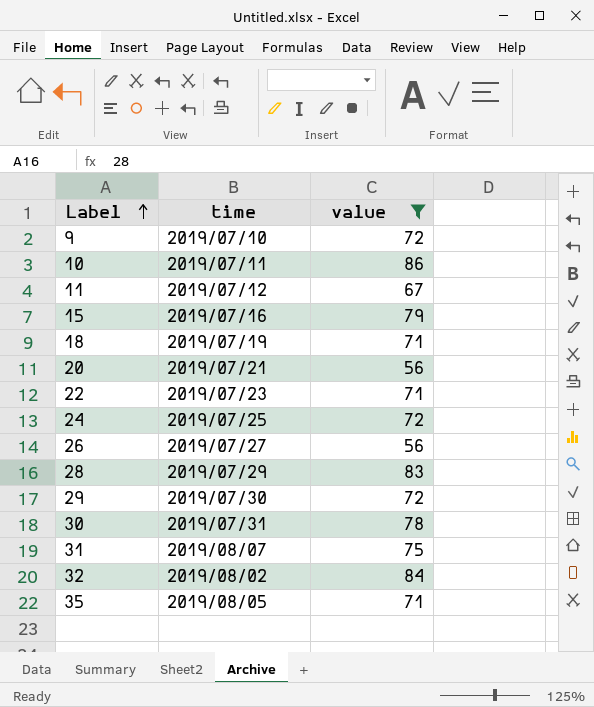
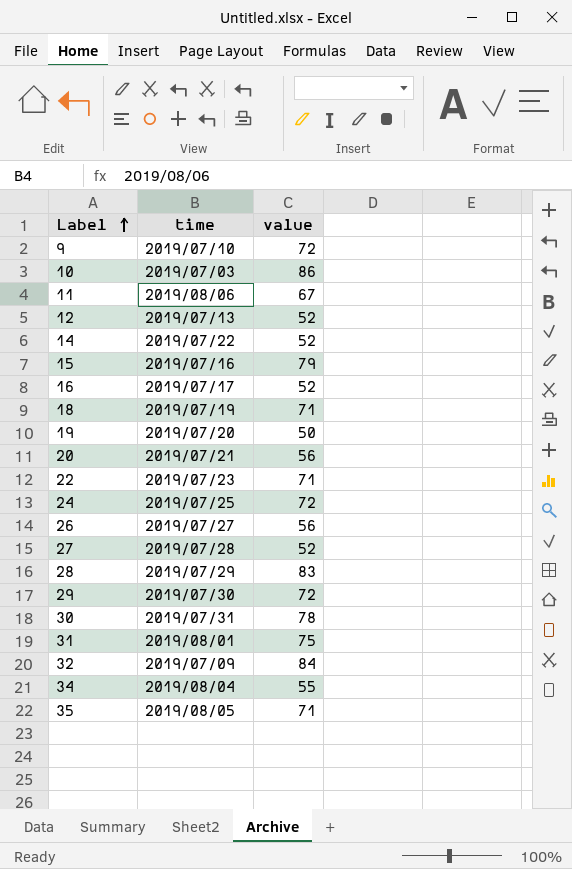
filter: value >= 56 -> none
10 | time: 2019/07/11 -> 2019/07/03
11 | time: 2019/07/12 -> 2019/08/06
31 | time: 2019/08/07 -> 2019/08/01
32 | time: 2019/08/02 -> 2019/07/09

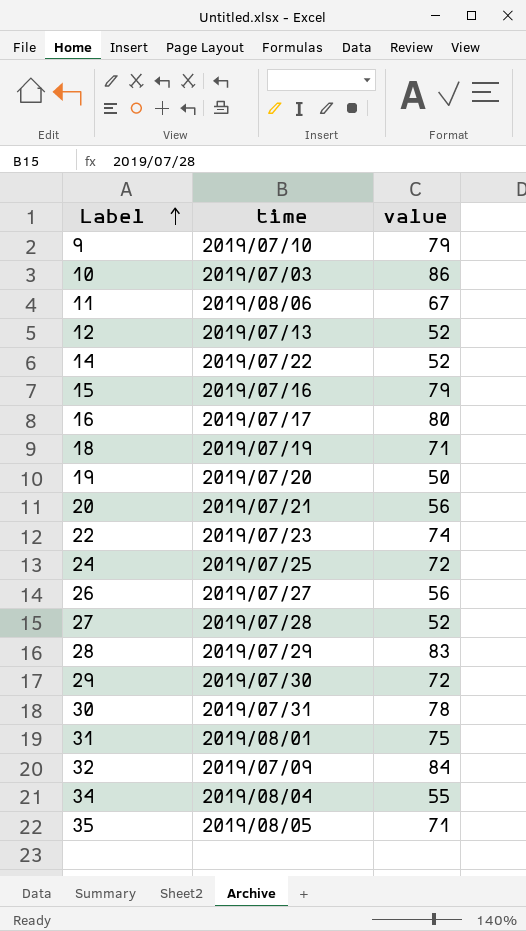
9 | value: 72 -> 79
16 | value: 52 -> 80
22 | value: 71 -> 74

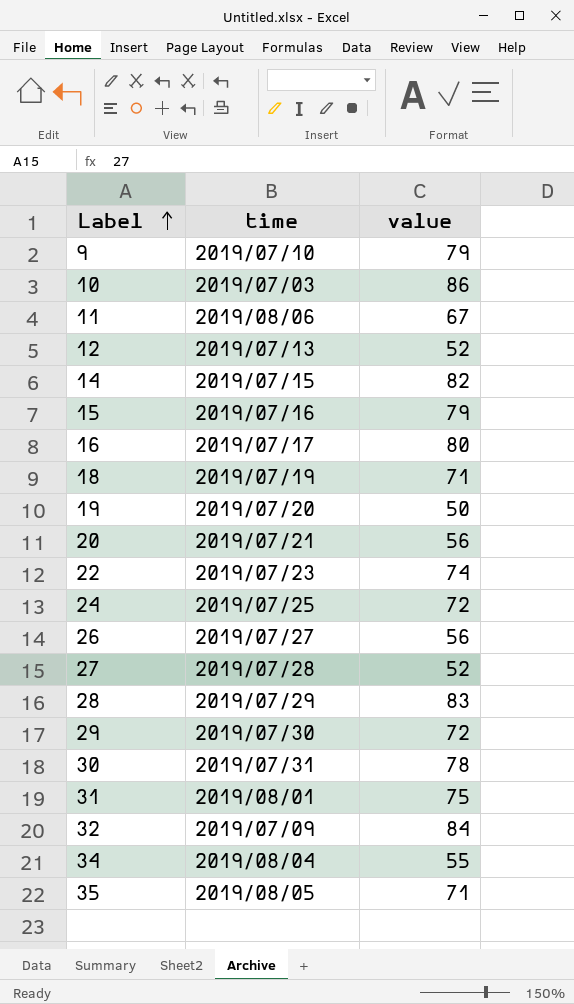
14 | time: 2019/07/22 -> 2019/07/15
14 | value: 52 -> 82

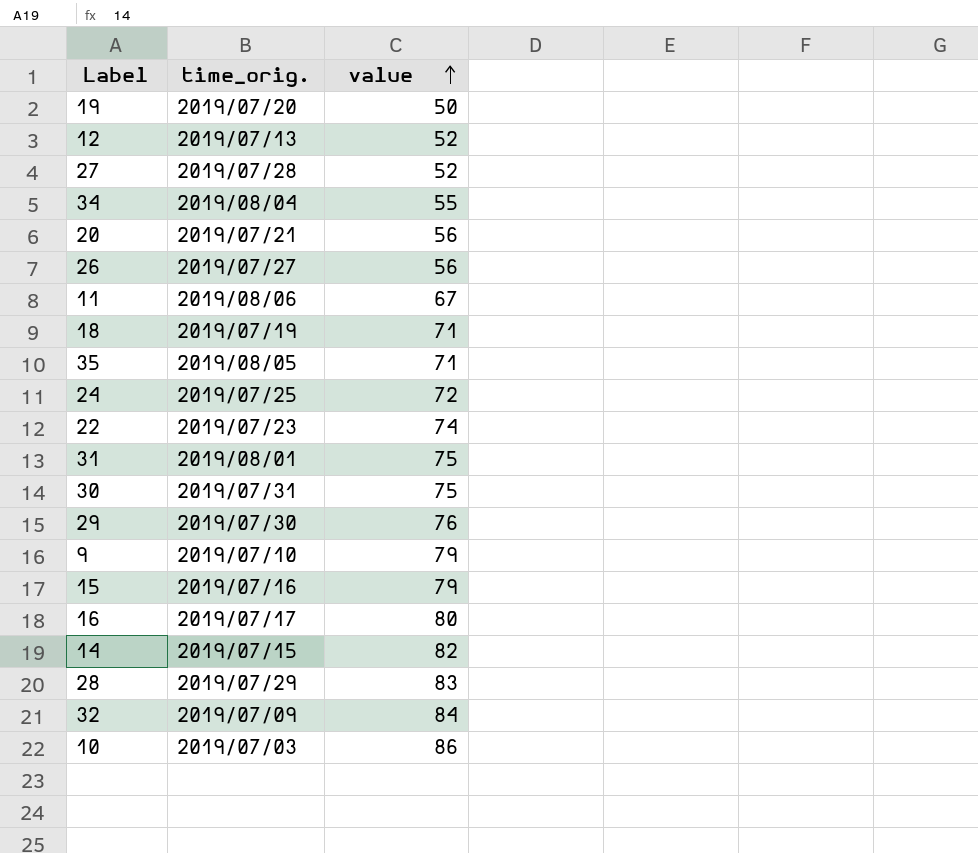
row order: Label ascending -> value ascending
column name: time -> time_orig.
30 | value: 78 -> 75
29 | value: 72 -> 76

